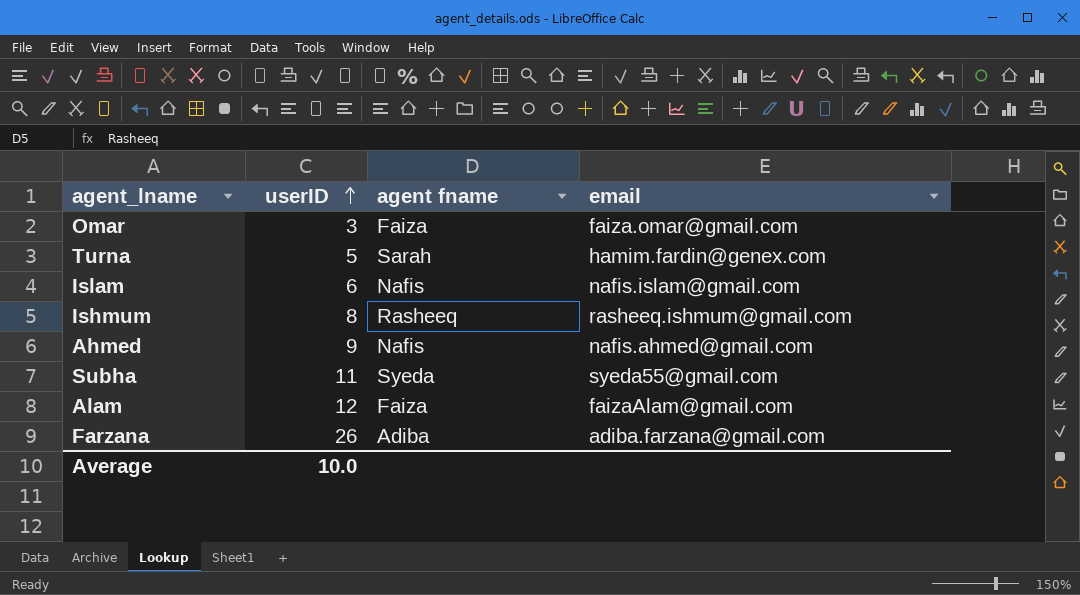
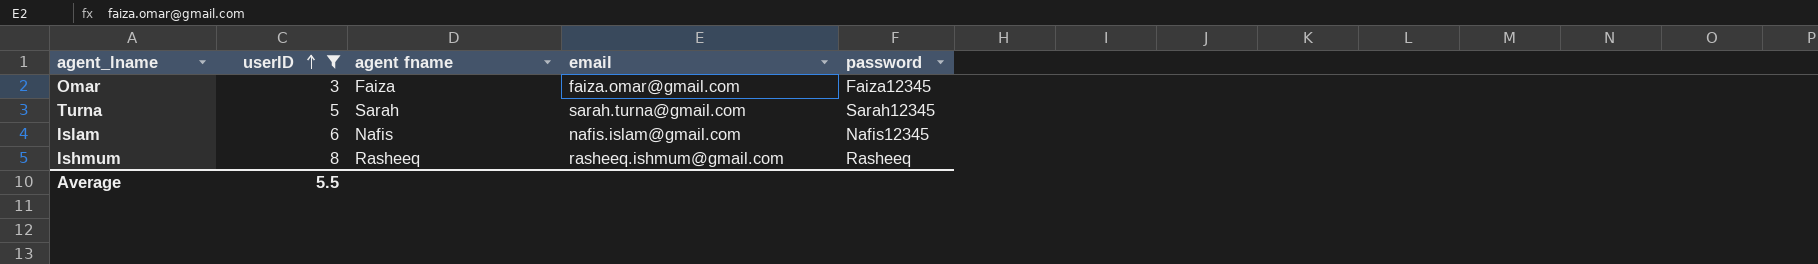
filter: none -> userID <= 8
column password | position: none -> 5
Turna | email: hamim.fardin@genex.com -> sarah.turna@gmail.com
Average | userID: 10.0 -> 5.5

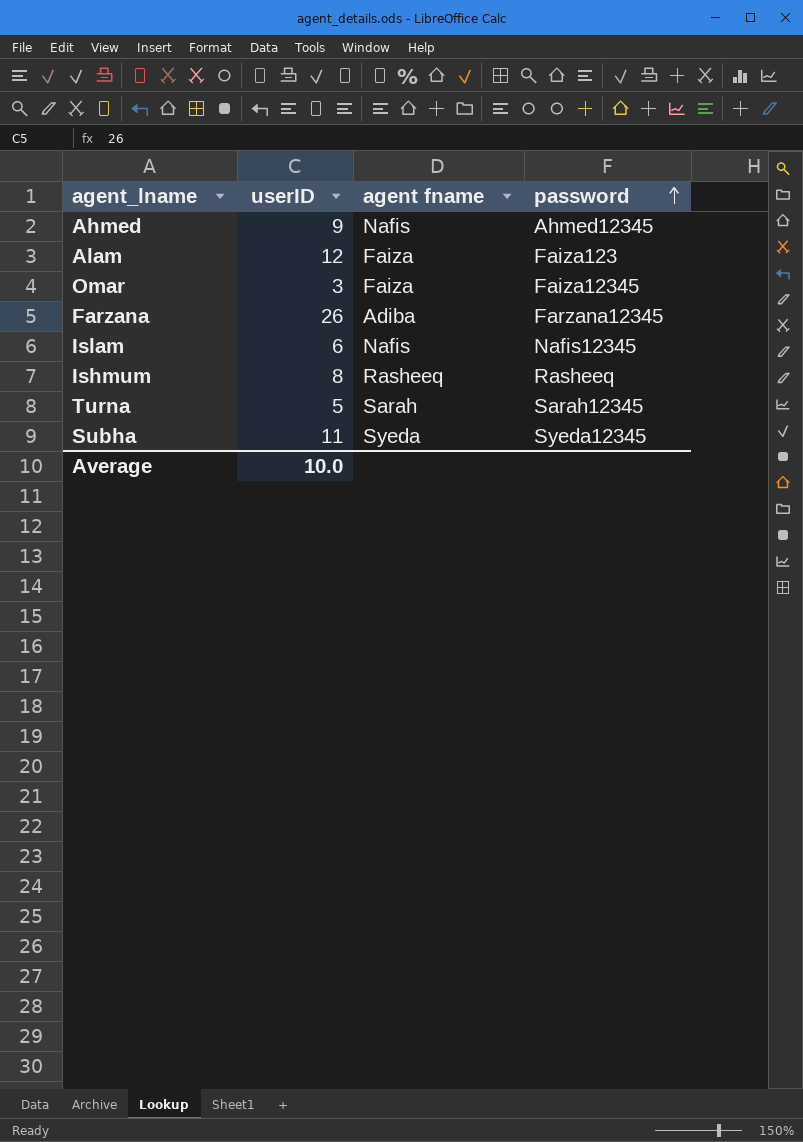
filter: userID <= 8 -> none
row order: userID ascending -> password ascending
column email | position: 4 -> none
Average | userID: 5.5 -> 10.0

